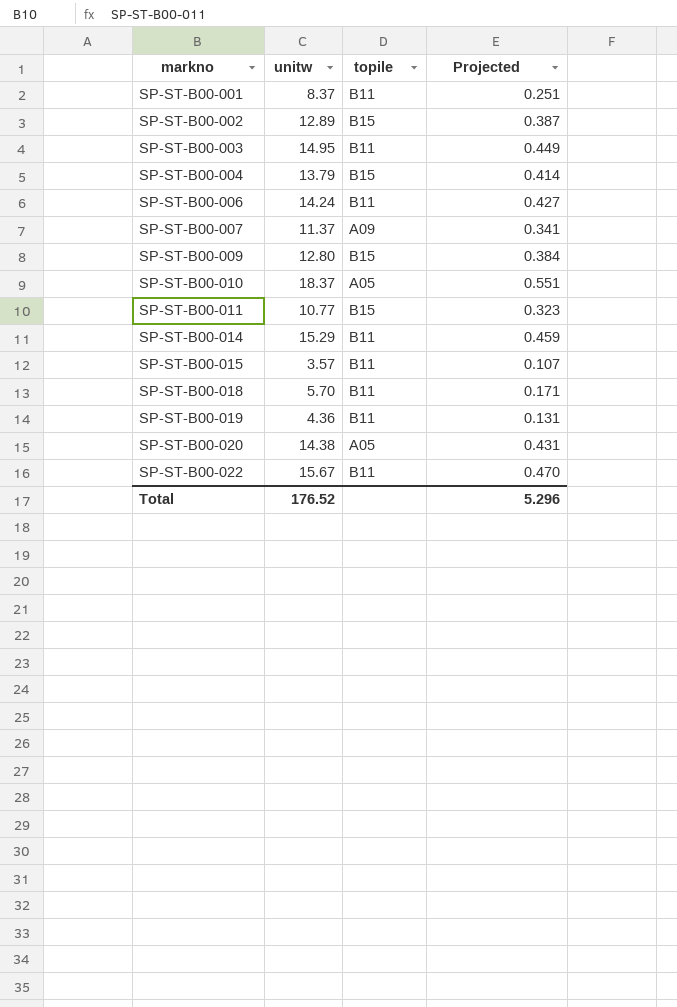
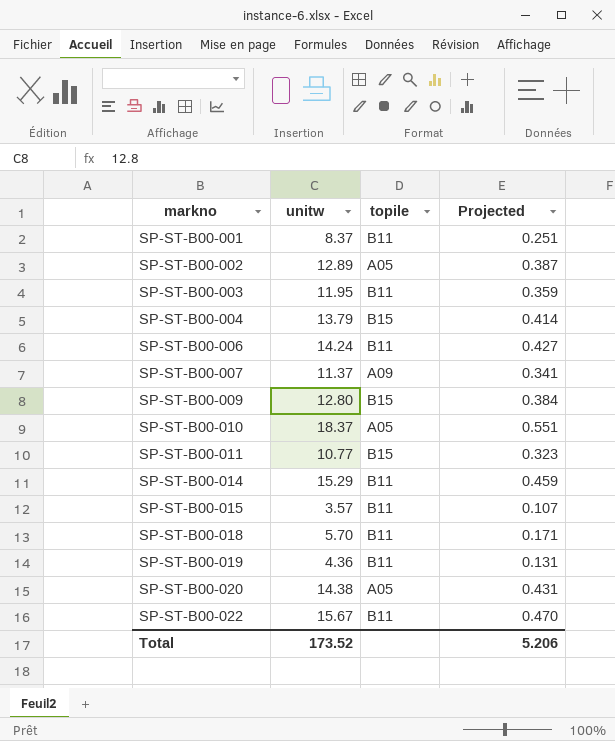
SP-ST-B00-002 | topile: B15 -> A05
SP-ST-B00-003 | unitw: 14.95 -> 11.95
SP-ST-B00-003 | Projected: 0.449 -> 0.359
Total | unitw: 176.52 -> 173.52
Total | Projected: 5.296 -> 5.206

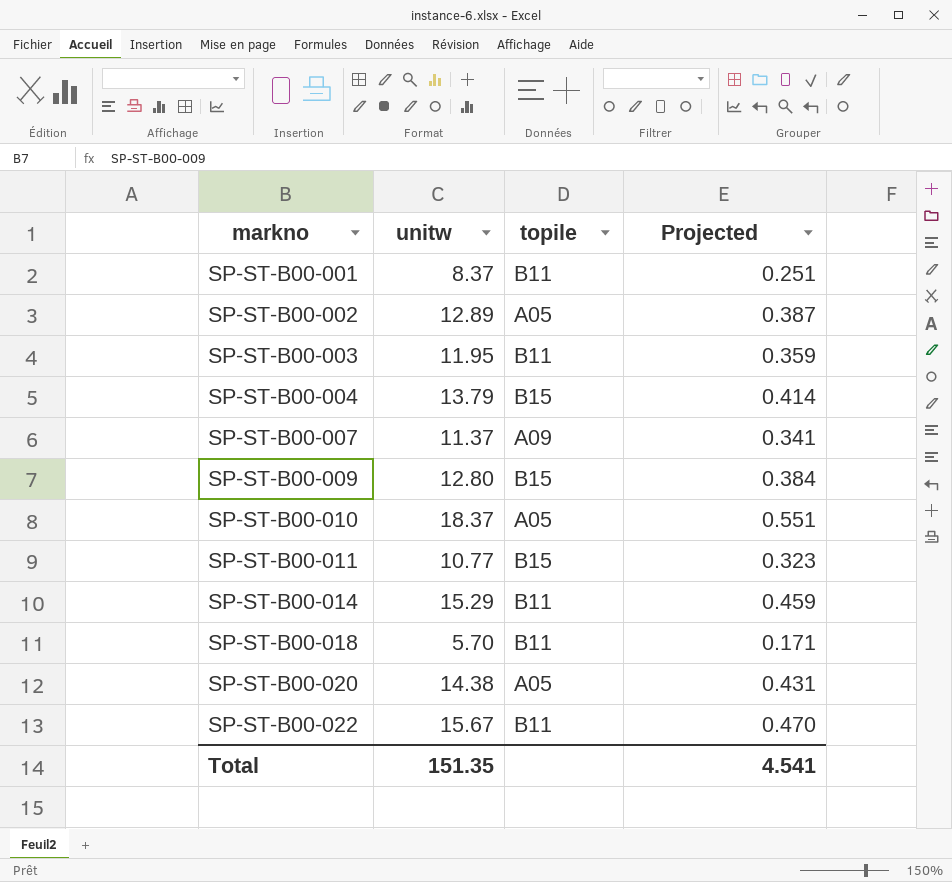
row SP-ST-B00-006: 14.24 | B11 | 0.427 -> none
row SP-ST-B00-015: 3.57 | B11 | 0.107 -> none
row SP-ST-B00-019: 4.36 | B11 | 0.131 -> none
Total | unitw: 173.52 -> 151.35
Total | Projected: 5.206 -> 4.541

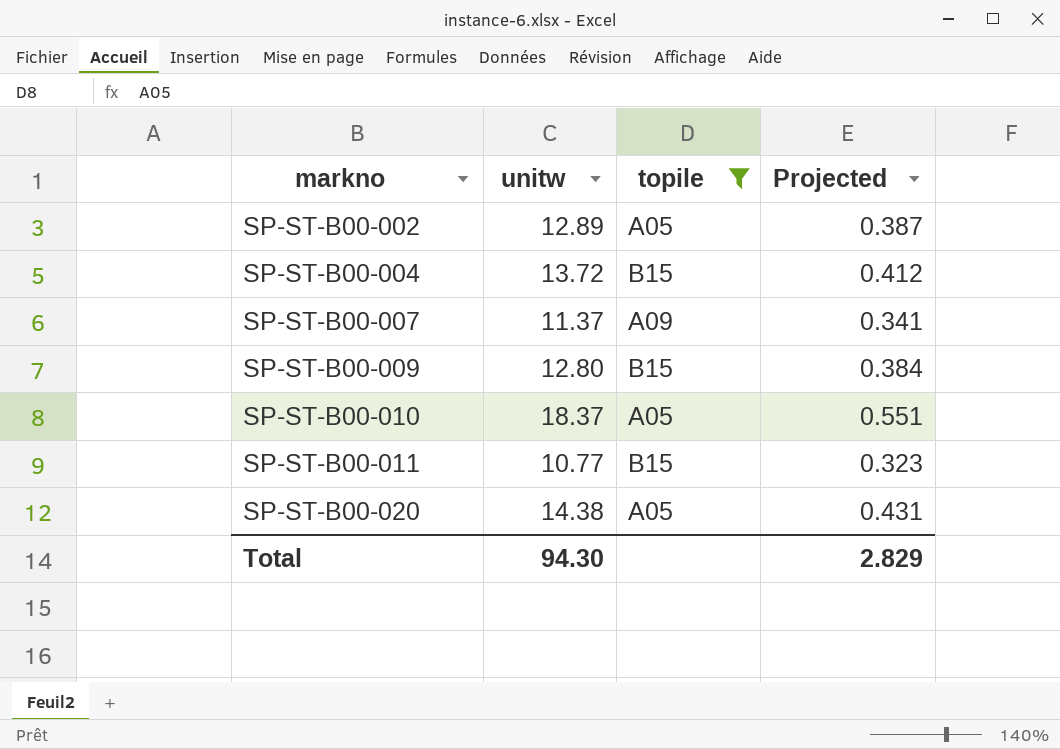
filter: none -> topile != B11
SP-ST-B00-004 | unitw: 13.79 -> 13.72
SP-ST-B00-004 | Projected: 0.414 -> 0.412
Total | unitw: 151.35 -> 94.30
Total | Projected: 4.541 -> 2.829

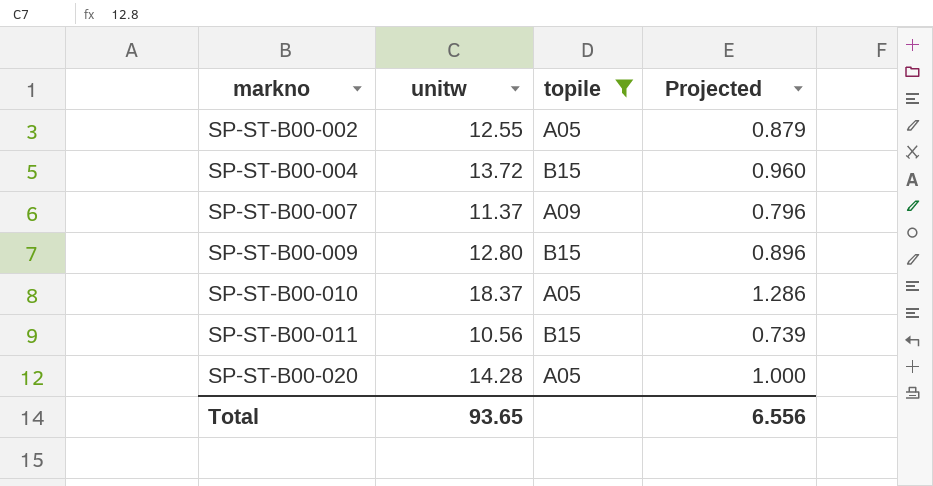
column Projected | formula: [unitw] * 0.03 -> [unitw] * 0.07
SP-ST-B00-002 | unitw: 12.89 -> 12.55
SP-ST-B00-011 | unitw: 10.77 -> 10.56
SP-ST-B00-020 | unitw: 14.38 -> 14.28
Total | unitw: 94.30 -> 93.65
Total | Projected: 2.829 -> 6.556

